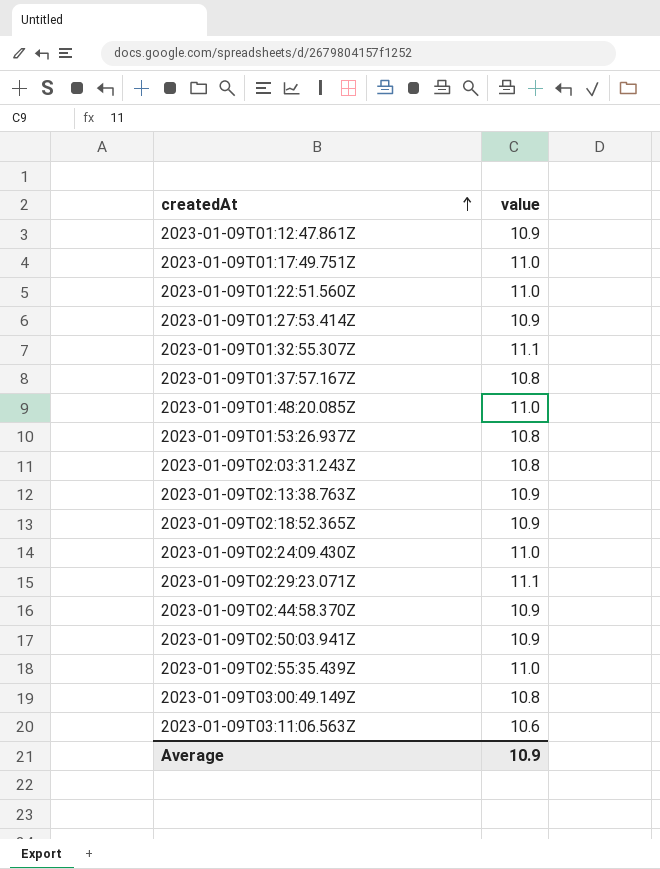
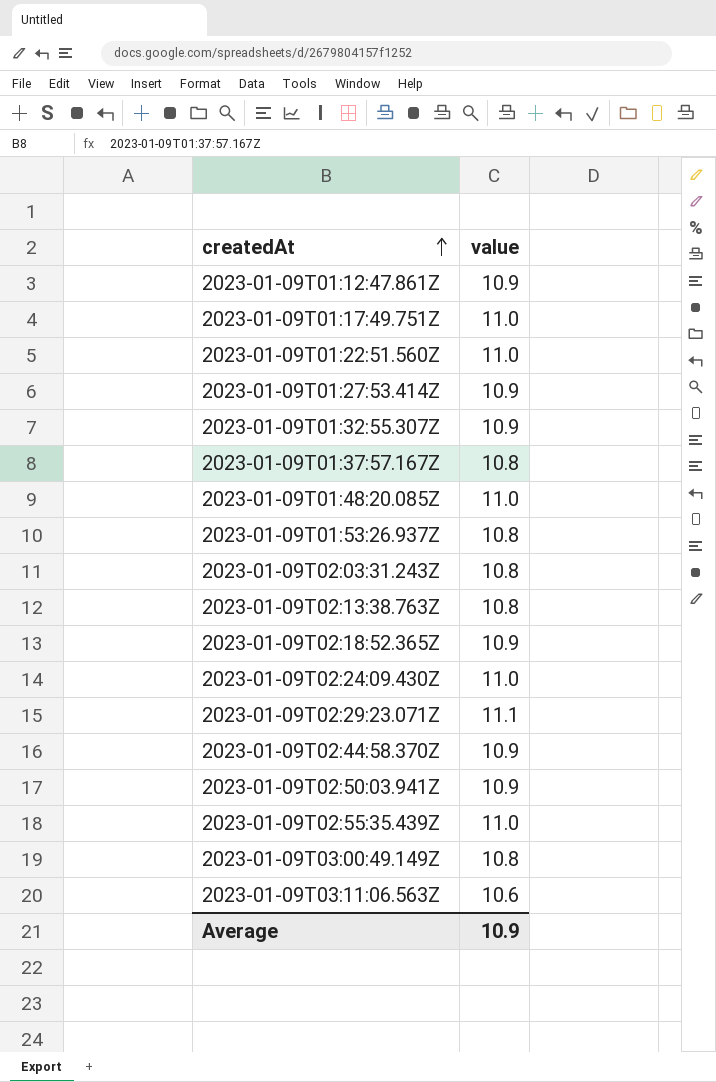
2023-01-09T01:32:55.307Z | value: 11.1 -> 10.9
2023-01-09T02:13:38.763Z | value: 10.9 -> 10.8

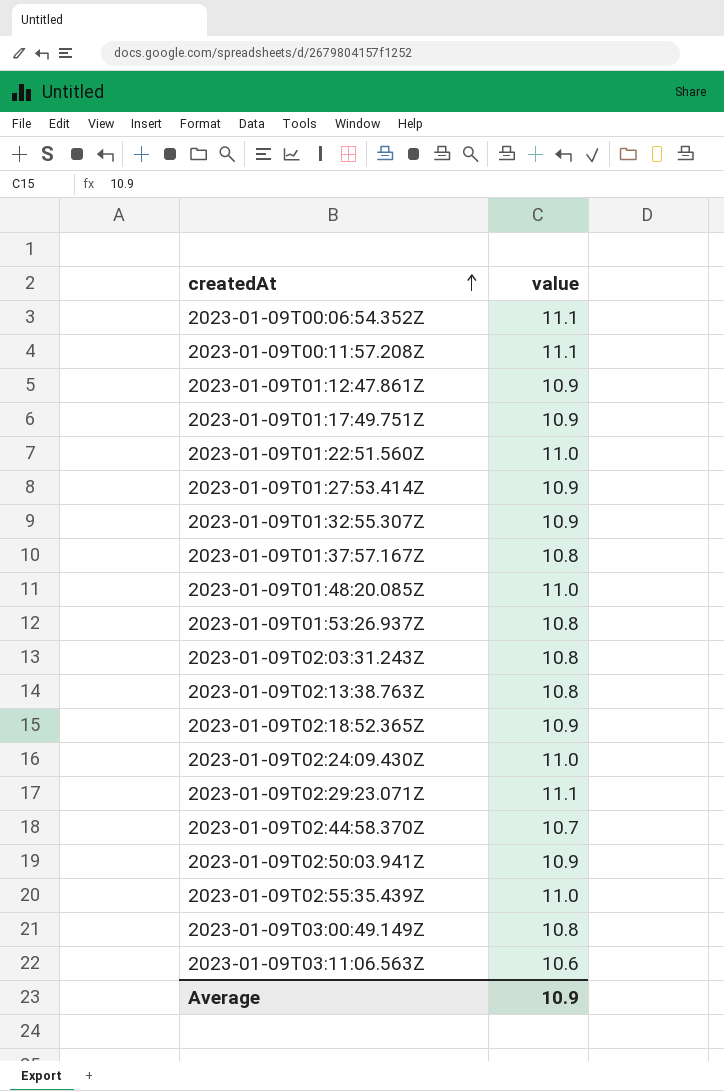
row 2023-01-09T00:06:54.352Z: none -> 11.1
row 2023-01-09T00:11:57.208Z: none -> 11.1
2023-01-09T01:17:49.751Z | value: 11.0 -> 10.9
2023-01-09T02:44:58.370Z | value: 10.9 -> 10.7

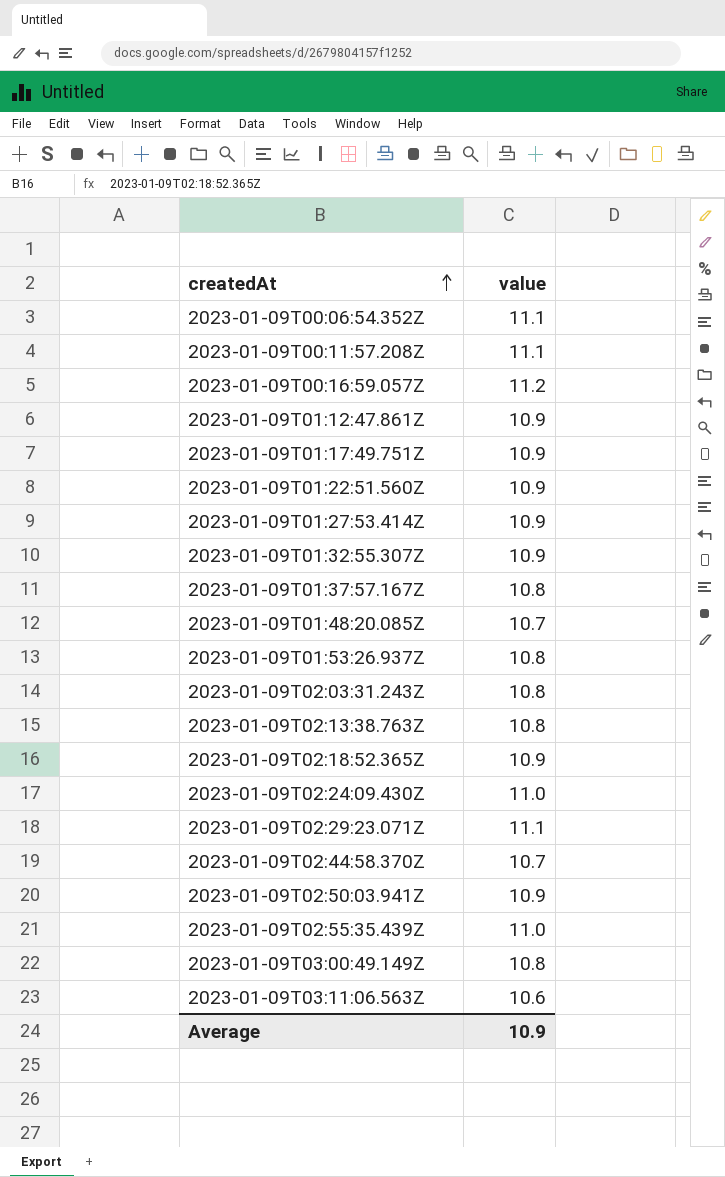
row 2023-01-09T00:16:59.057Z: none -> 11.2
2023-01-09T01:22:51.560Z | value: 11.0 -> 10.9
2023-01-09T01:48:20.085Z | value: 11.0 -> 10.7

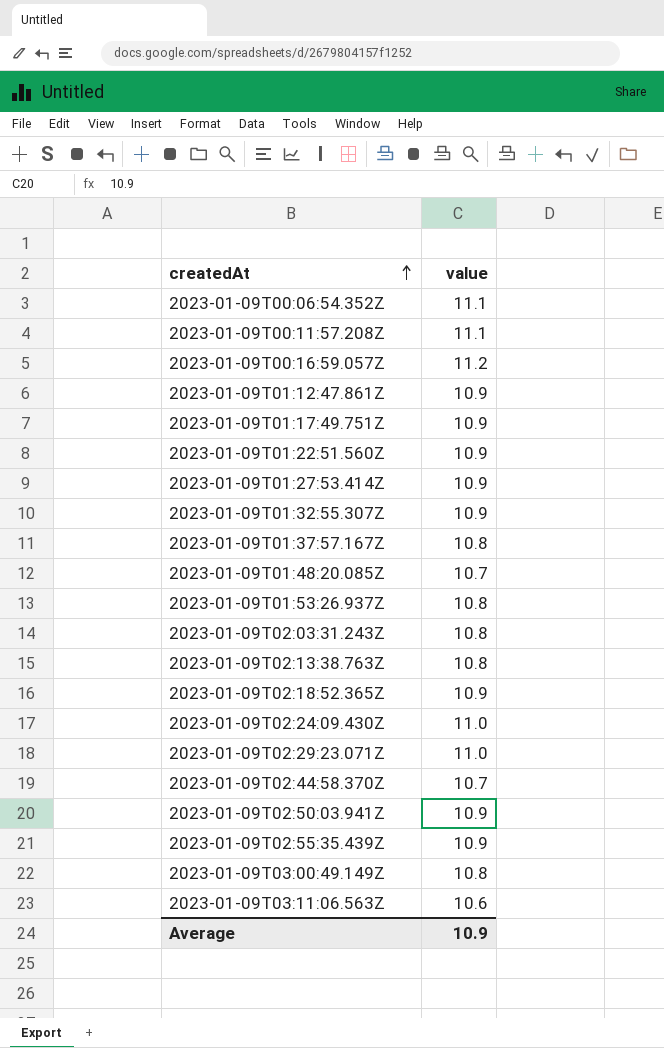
2023-01-09T02:29:23.071Z | value: 11.1 -> 11.0
2023-01-09T02:55:35.439Z | value: 11.0 -> 10.9

